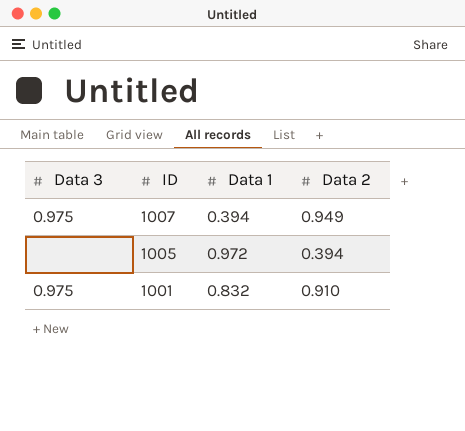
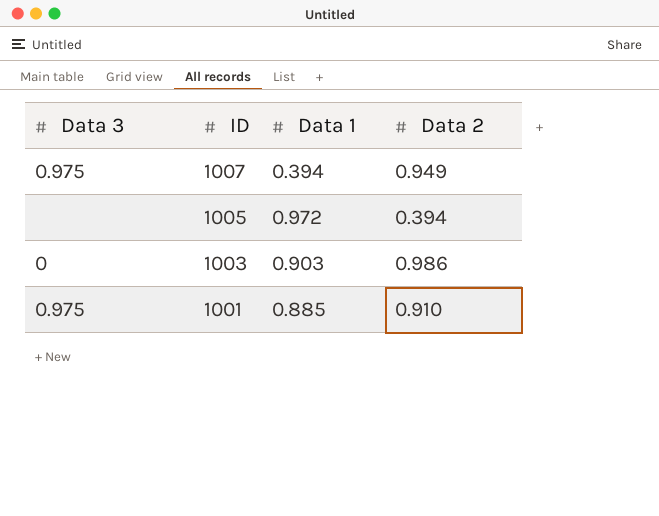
row 1003: none -> 0 | 0.903 | 0.986
1001 | Data 1: 0.832 -> 0.885

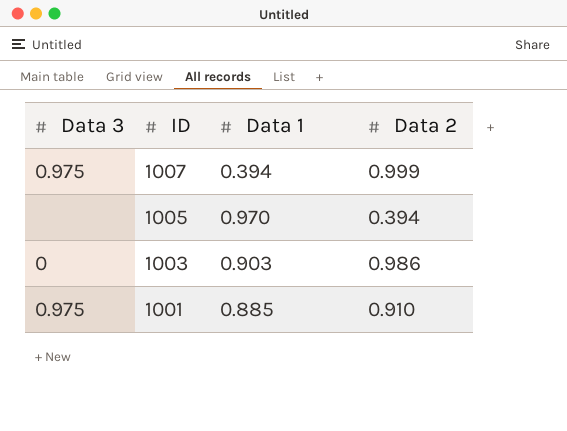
1007 | Data 2: 0.949 -> 0.999
1005 | Data 1: 0.972 -> 0.970

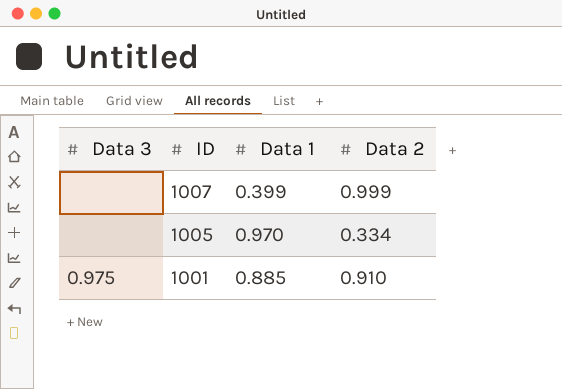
row 1003: 0 | 0.903 | 0.986 -> none
1007 | Data 3: 0.975 -> none
1007 | Data 1: 0.394 -> 0.399
1005 | Data 2: 0.394 -> 0.334

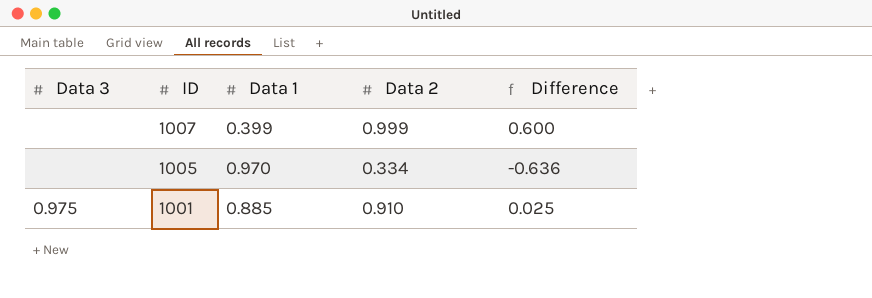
column Difference | formula: none -> [Data 2] - [Data 1]

